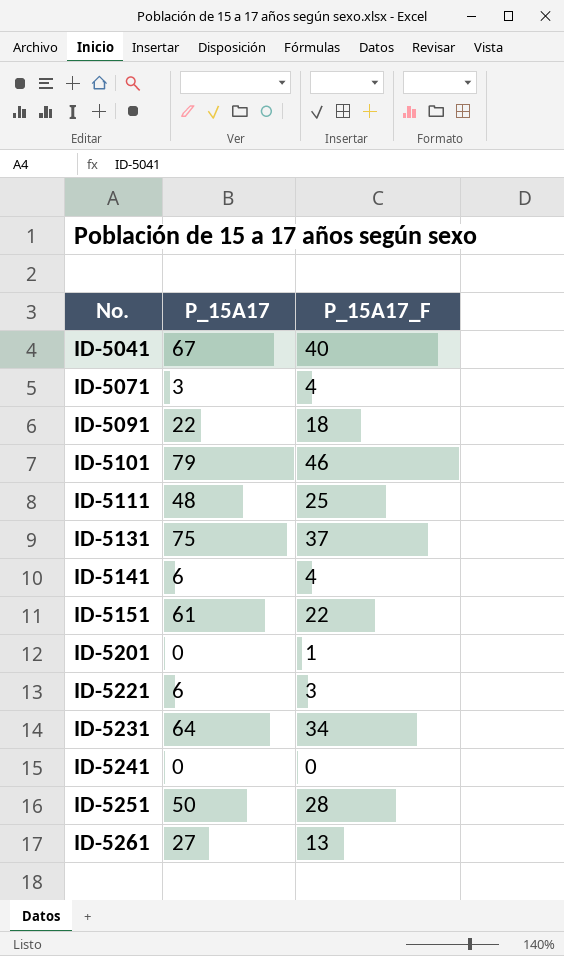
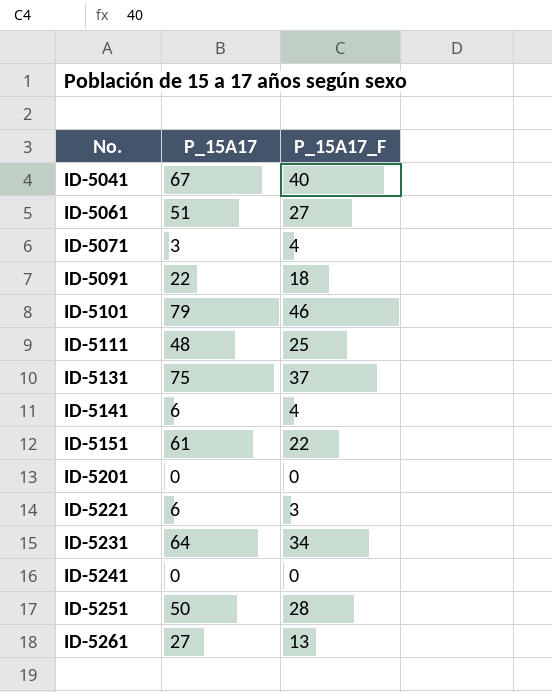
row ID-5061: none -> 51 | 27
ID-5201 | P_15A17_F: 1 -> 0

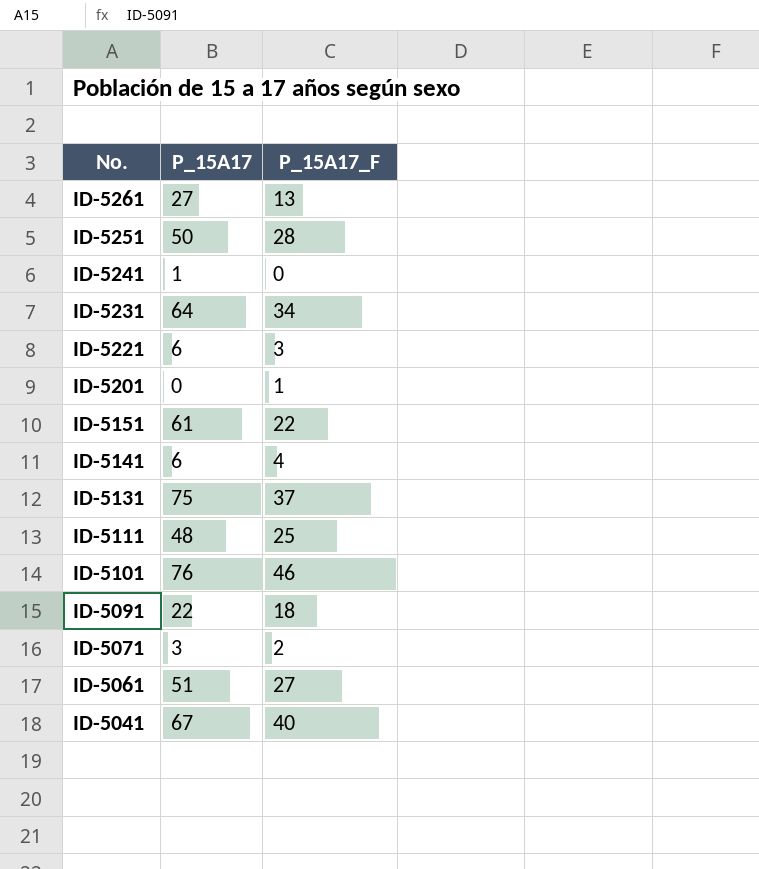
row order: No. ascending -> No. descending
ID-5241 | P_15A17: 0 -> 1
ID-5201 | P_15A17_F: 0 -> 1
ID-5101 | P_15A17: 79 -> 76
ID-5071 | P_15A17_F: 4 -> 2

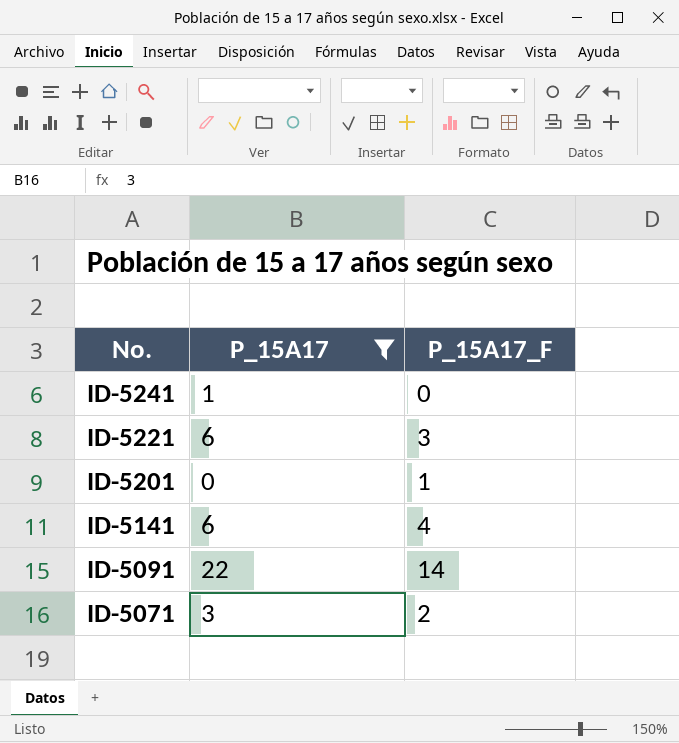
filter: none -> P_15A17 <= 22
ID-5091 | P_15A17_F: 18 -> 14

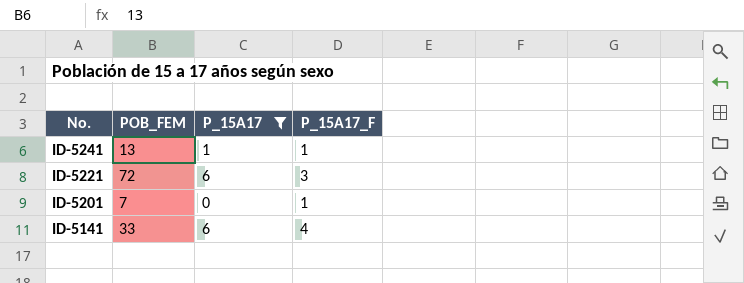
column POB_FEM | position: none -> 2
row ID-5091: 22 | 14 -> none
row ID-5071: 3 | 2 -> none
ID-5241 | P_15A17_F: 0 -> 1

